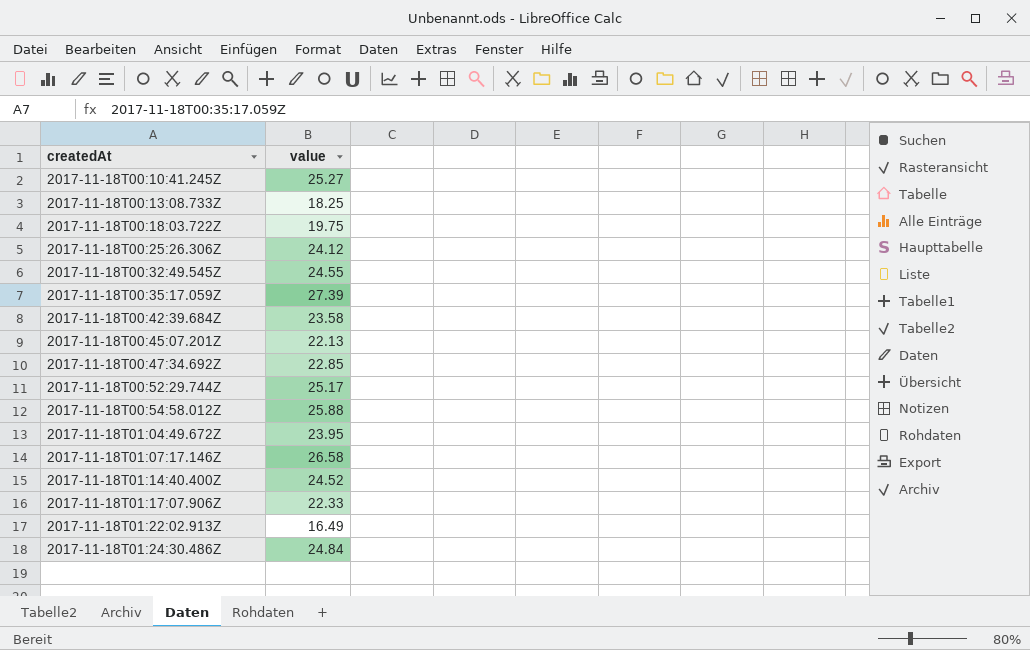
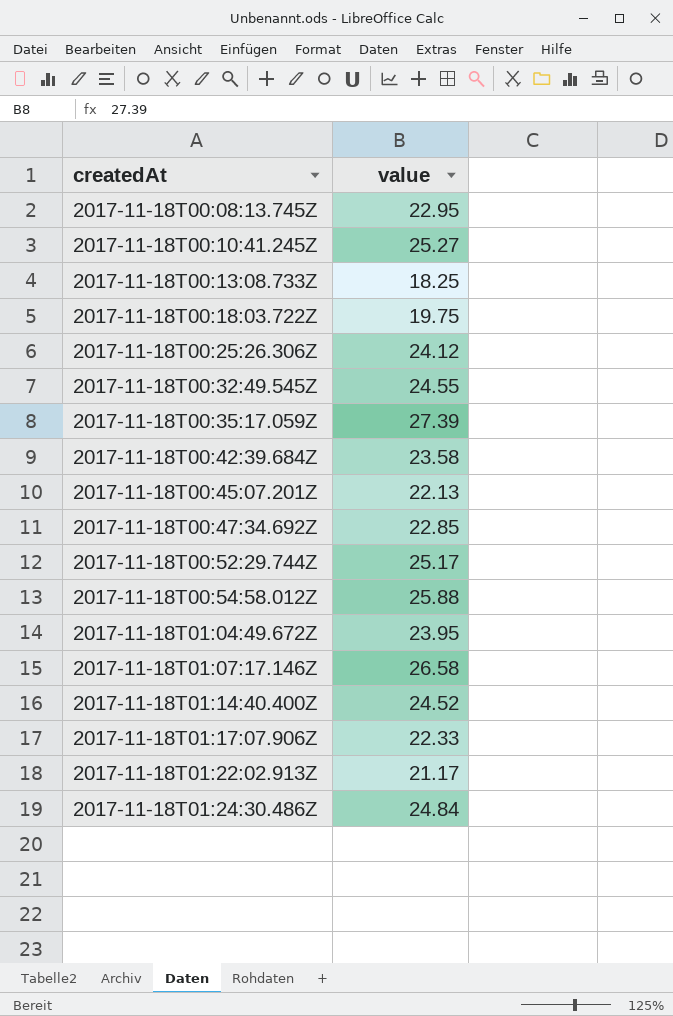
row 2017-11-18T00:08:13.745Z: none -> 22.95
2017-11-18T01:22:02.913Z | value: 16.49 -> 21.17

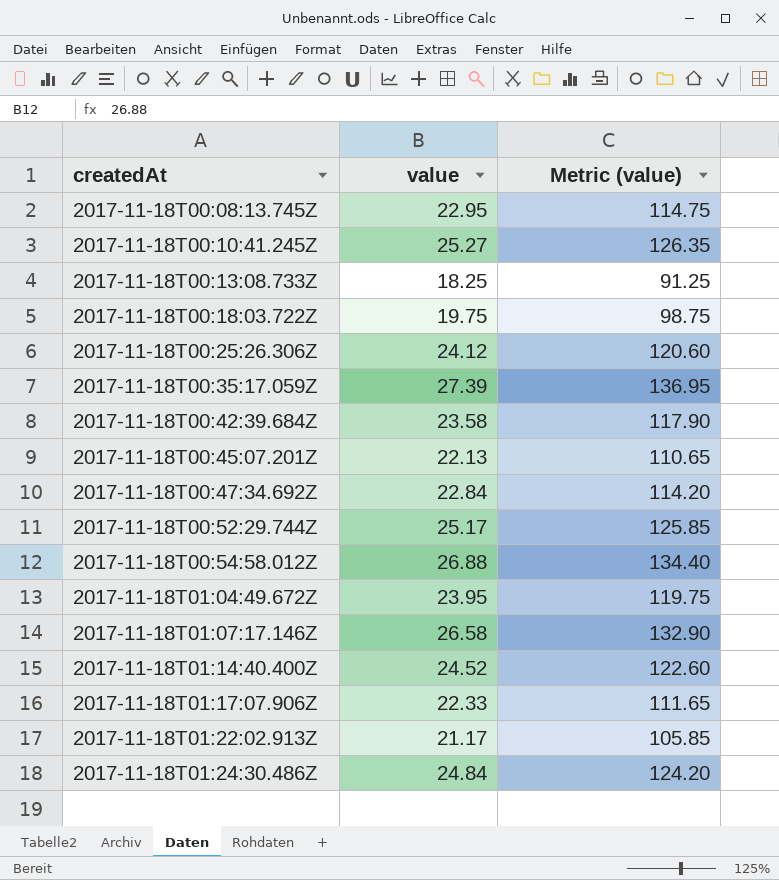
column Metric (value) | formula: none -> [value] * 5
row 2017-11-18T00:32:49.545Z: 24.55 -> none
2017-11-18T00:47:34.692Z | value: 22.85 -> 22.84
2017-11-18T00:54:58.012Z | value: 25.88 -> 26.88

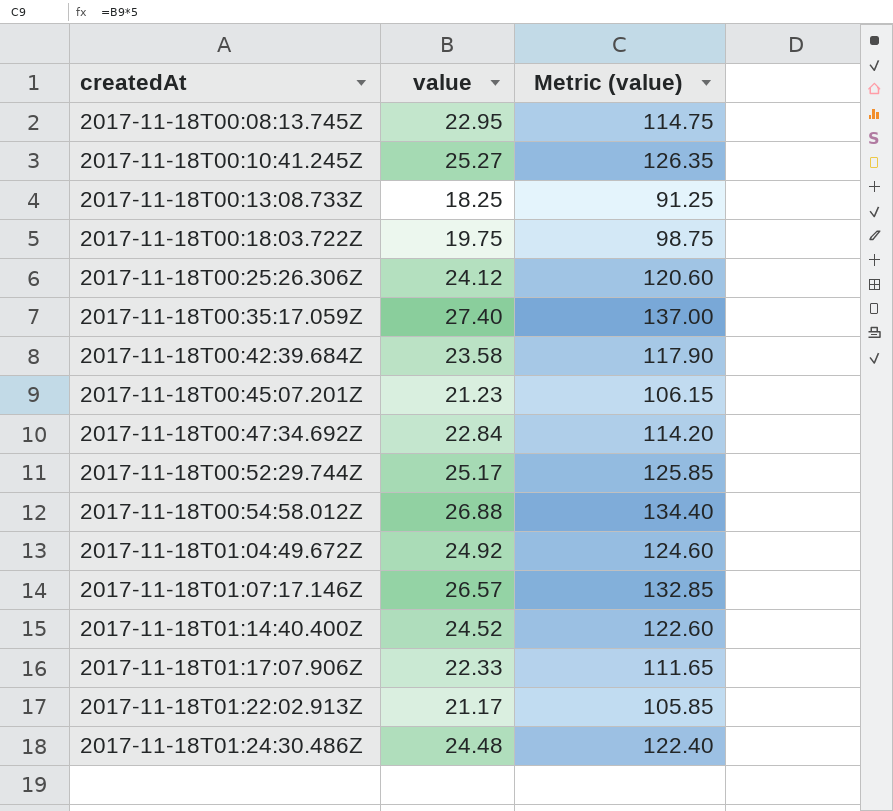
2017-11-18T00:35:17.059Z | value: 27.39 -> 27.40
2017-11-18T00:35:17.059Z | Metric (value): 136.95 -> 137.00
2017-11-18T00:45:07.201Z | value: 22.13 -> 21.23
2017-11-18T00:45:07.201Z | Metric (value): 110.65 -> 106.15
2017-11-18T01:04:49.672Z | value: 23.95 -> 24.92
2017-11-18T01:04:49.672Z | Metric (value): 119.75 -> 124.60
2017-11-18T01:07:17.146Z | value: 26.58 -> 26.57
2017-11-18T01:07:17.146Z | Metric (value): 132.90 -> 132.85
2017-11-18T01:24:30.486Z | value: 24.84 -> 24.48
2017-11-18T01:24:30.486Z | Metric (value): 124.20 -> 122.40

